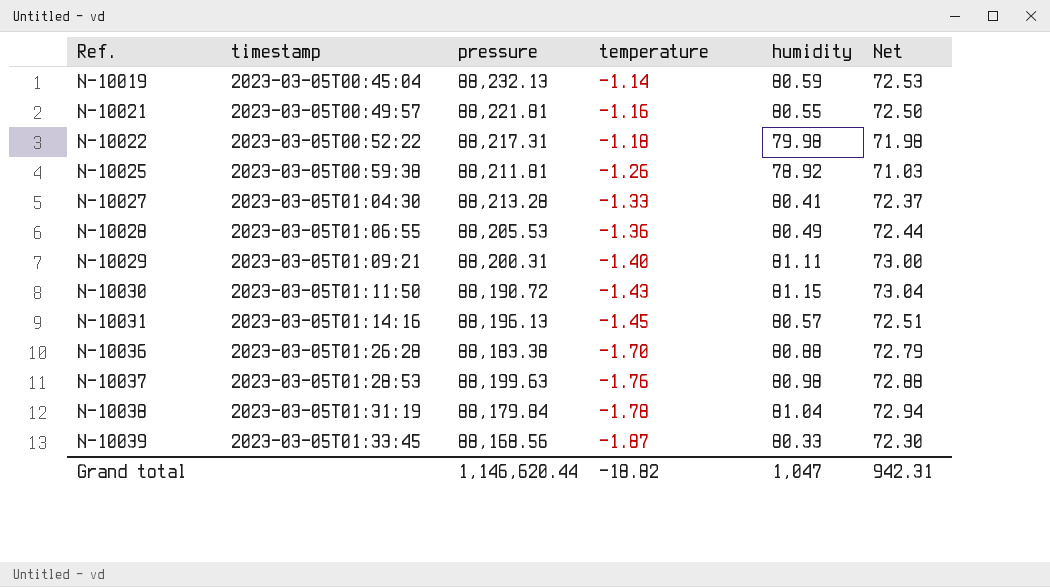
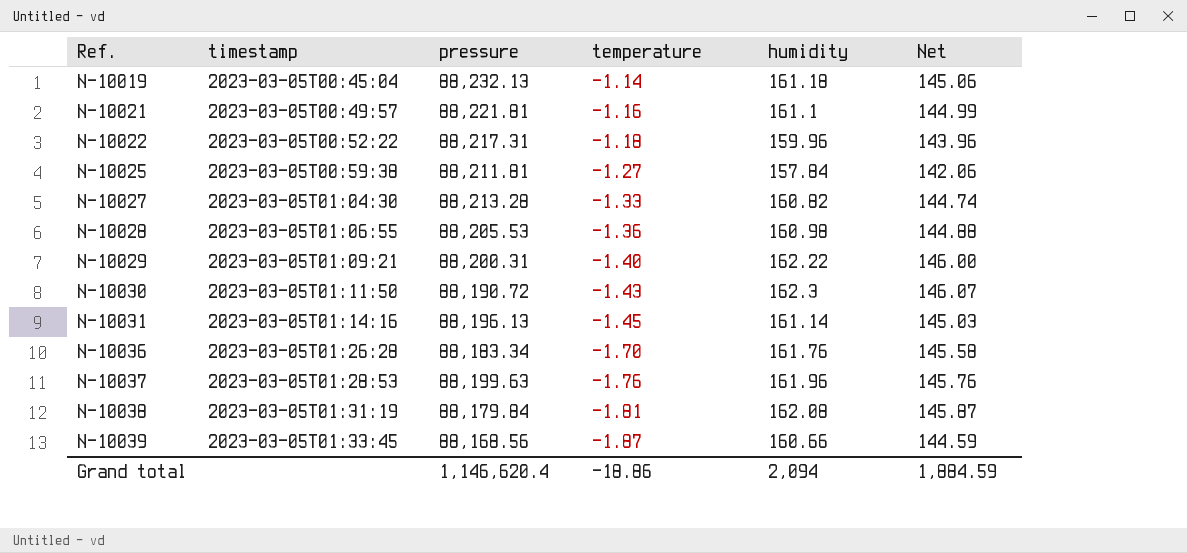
N-10019 | humidity: 80.59 -> 161.18
N-10019 | Net: 72.53 -> 145.06
N-10021 | humidity: 80.55 -> 161.1
N-10021 | Net: 72.50 -> 144.99
N-10022 | humidity: 79.98 -> 159.96
N-10022 | Net: 71.98 -> 143.96
N-10025 | temperature: -1.26 -> -1.27
N-10025 | humidity: 78.92 -> 157.84
N-10025 | Net: 71.03 -> 142.06
N-10027 | humidity: 80.41 -> 160.82
N-10027 | Net: 72.37 -> 144.74
N-10028 | humidity: 80.49 -> 160.98
N-10028 | Net: 72.44 -> 144.88
N-10029 | humidity: 81.11 -> 162.22
N-10029 | Net: 73.00 -> 146.00
N-10030 | humidity: 81.15 -> 162.3
N-10030 | Net: 73.04 -> 146.07
N-10031 | humidity: 80.57 -> 161.14
N-10031 | Net: 72.51 -> 145.03
N-10036 | pressure: 88,183.38 -> 88,183.34
N-10036 | humidity: 80.88 -> 161.76
N-10036 | Net: 72.79 -> 145.58
N-10037 | humidity: 80.98 -> 161.96
N-10037 | Net: 72.88 -> 145.76
N-10038 | temperature: -1.78 -> -1.81
N-10038 | humidity: 81.04 -> 162.08
N-10038 | Net: 72.94 -> 145.87
N-10039 | humidity: 80.33 -> 160.66
N-10039 | Net: 72.30 -> 144.59
Grand total | pressure: 1,146,620.44 -> 1,146,620.4
Grand total | temperature: -18.82 -> -18.86
Grand total | humidity: 1,047 -> 2,094
Grand total | Net: 942.31 -> 1,884.59

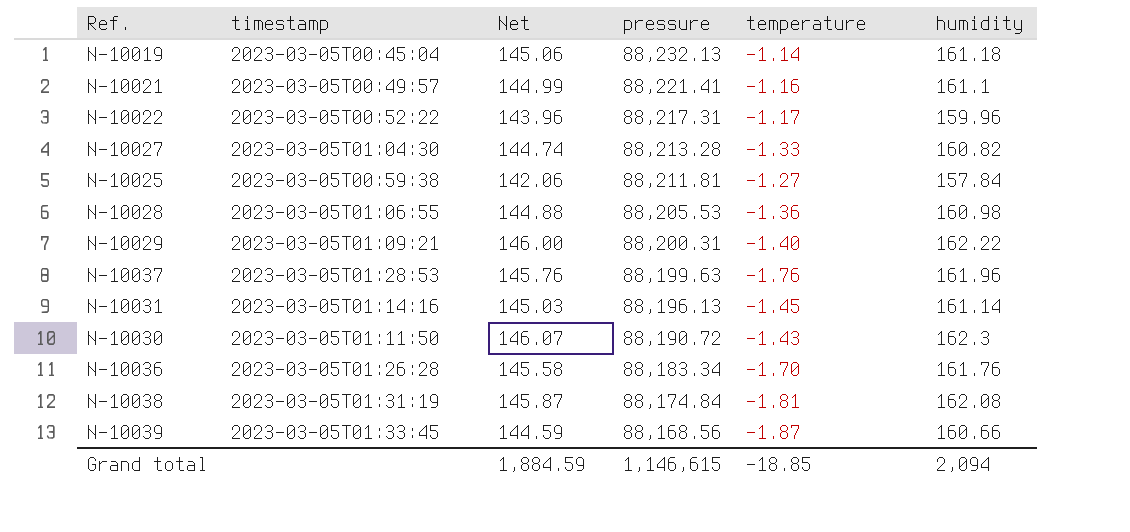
row order: Ref. ascending -> pressure descending
column Net | position: 6 -> 3
N-10021 | pressure: 88,221.81 -> 88,221.41
N-10022 | temperature: -1.18 -> -1.17
N-10038 | pressure: 88,179.84 -> 88,174.84
Grand total | pressure: 1,146,620.4 -> 1,146,615
Grand total | temperature: -18.86 -> -18.85

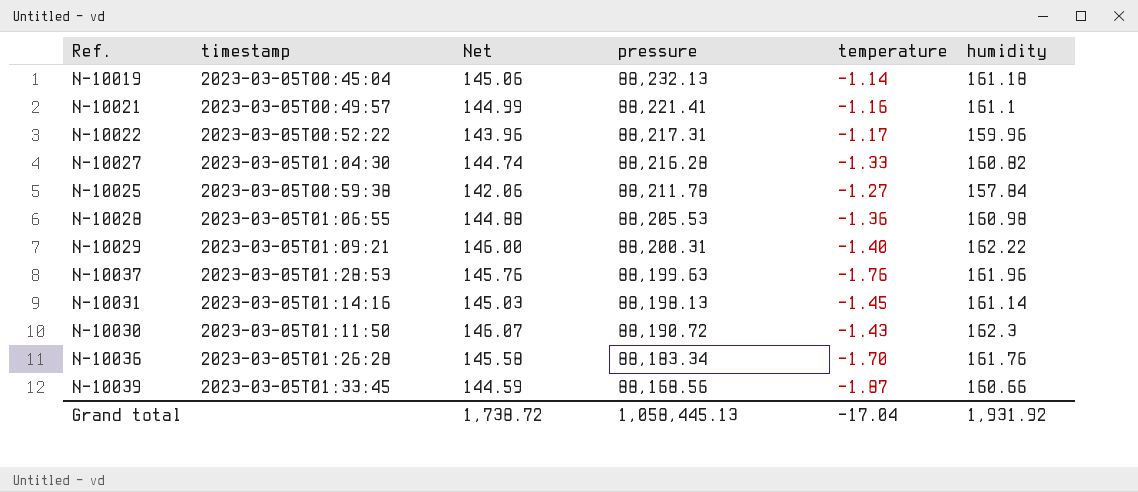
row N-10038: 2023-03-05T01:31:19 | 145.87 | 88,174.84 | -1.81 | 162.08 -> none
N-10027 | pressure: 88,213.28 -> 88,216.28
N-10025 | pressure: 88,211.81 -> 88,211.78
N-10031 | pressure: 88,196.13 -> 88,198.13
Grand total | Net: 1,884.59 -> 1,738.72
Grand total | pressure: 1,146,615 -> 1,058,445.13
Grand total | temperature: -18.85 -> -17.04
Grand total | humidity: 2,094 -> 1,931.92

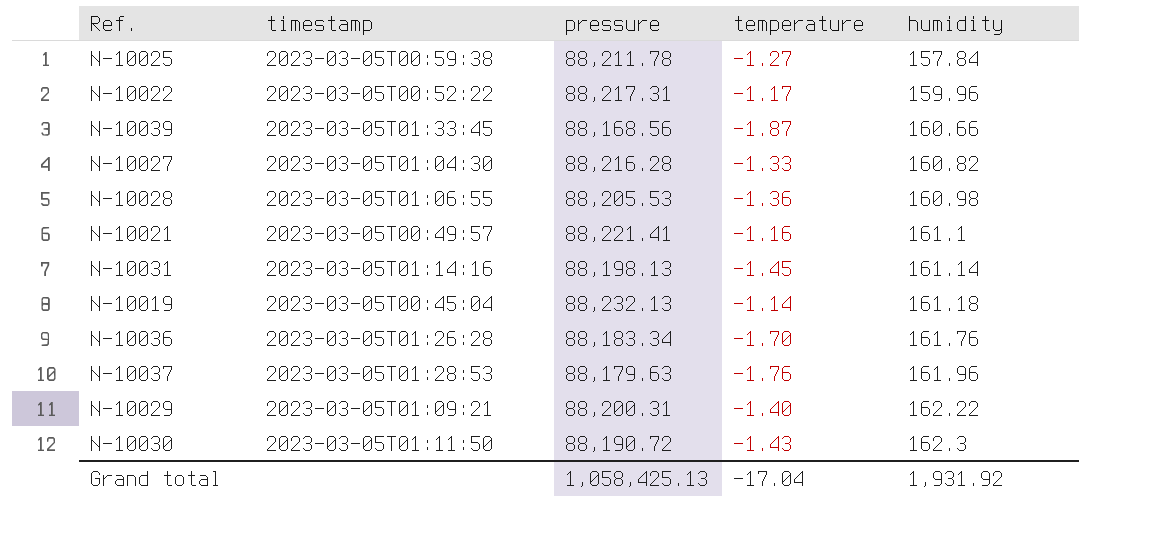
row order: pressure descending -> humidity ascending
column Net | formula: [humidity] * 0.9 -> none
N-10037 | pressure: 88,199.63 -> 88,179.63
Grand total | pressure: 1,058,445.13 -> 1,058,425.13

